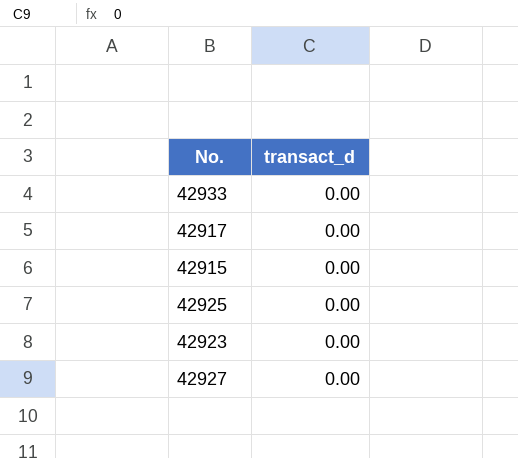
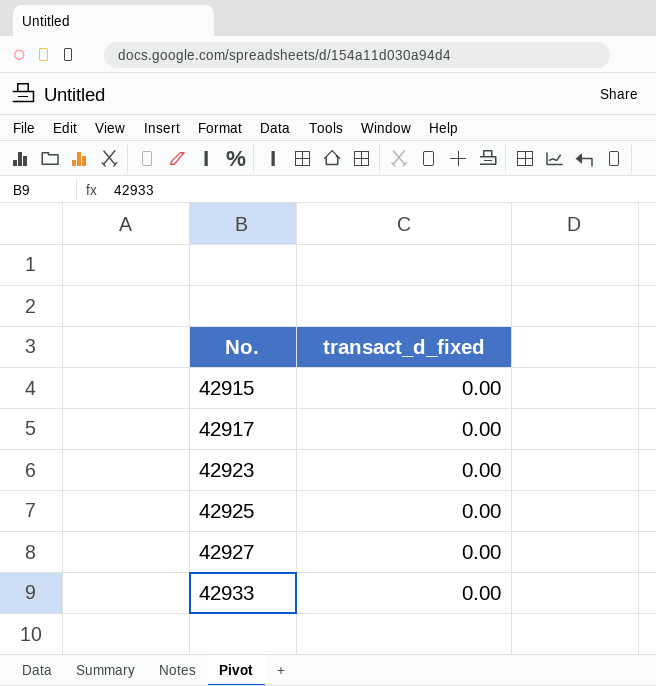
row order: none -> No. ascending
column name: transact_d -> transact_d_fixed

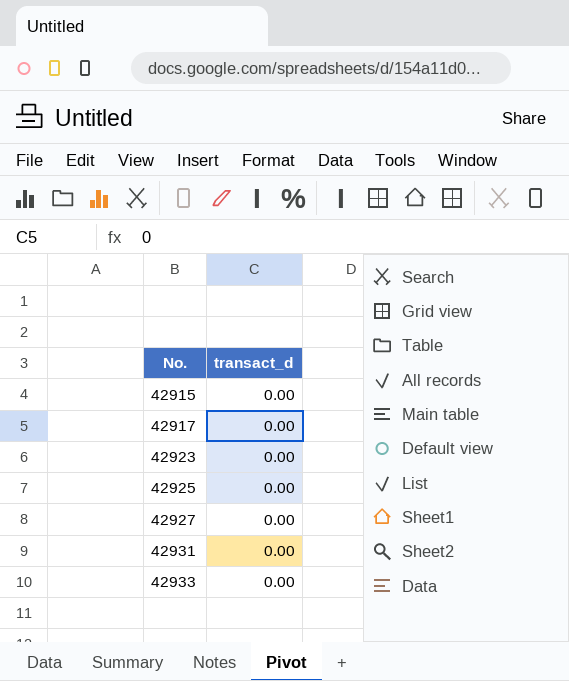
column name: transact_d_fixed -> transact_d
row 42931: none -> 0.00

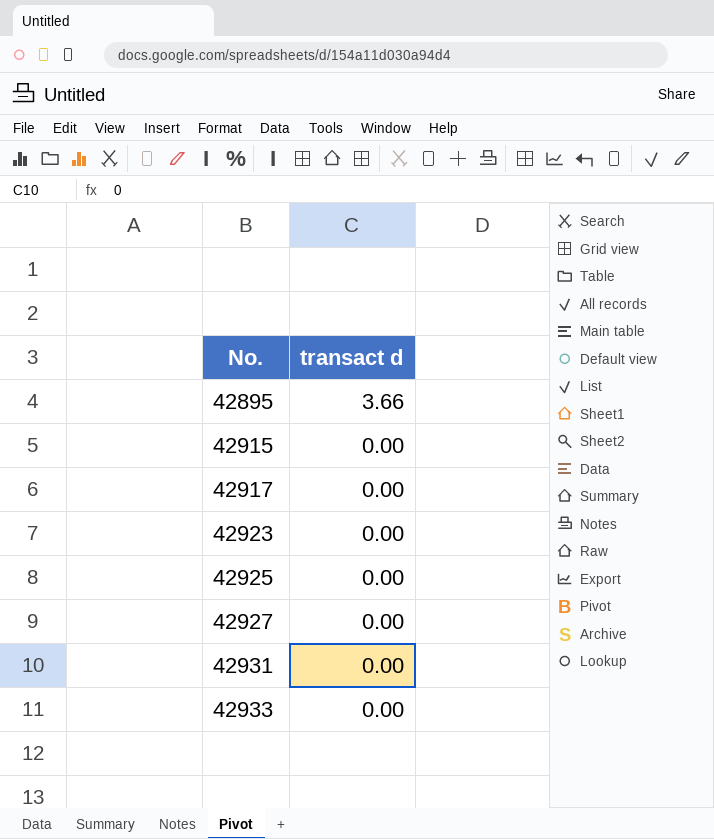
column name: transact_d -> transact d
row 42895: none -> 3.66

